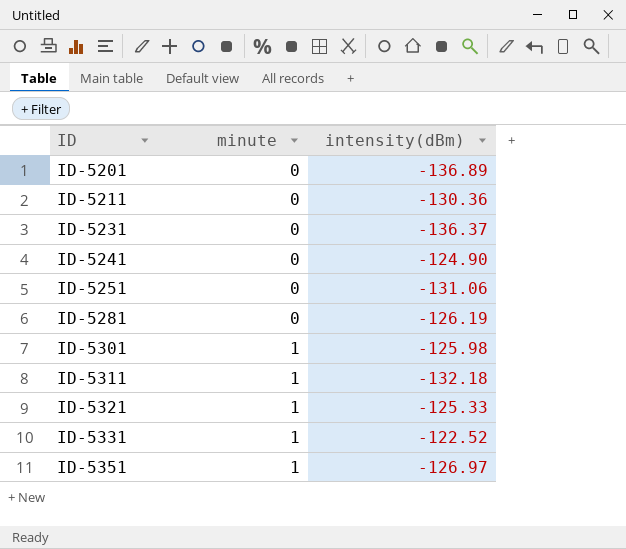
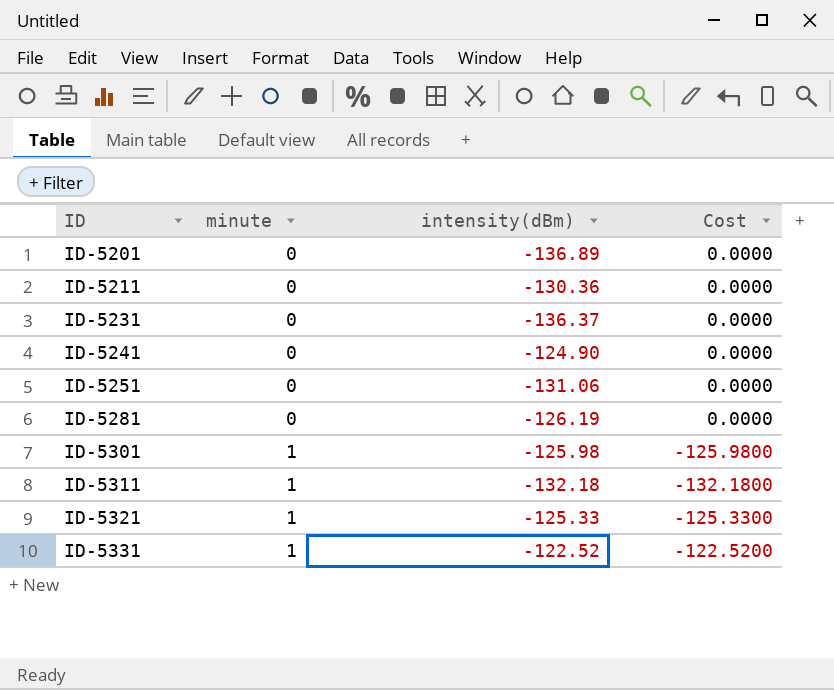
column Cost | formula: none -> [minute] * [intensity(dBm)]
row ID-5351: 1 | -126.97 -> none

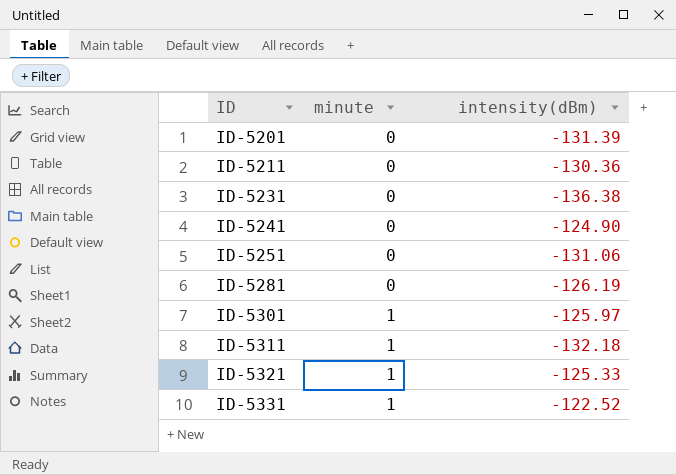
column Cost | formula: [minute] * [intensity(dBm)] -> none
ID-5201 | intensity(dBm): -136.89 -> -131.39
ID-5231 | intensity(dBm): -136.37 -> -136.38
ID-5301 | intensity(dBm): -125.98 -> -125.97

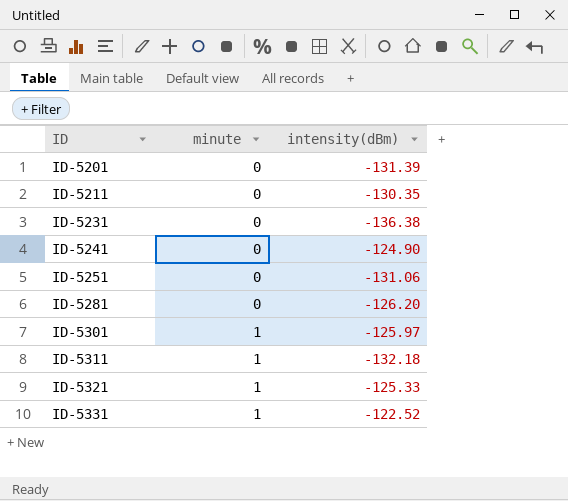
ID-5211 | intensity(dBm): -130.36 -> -130.35
ID-5281 | intensity(dBm): -126.19 -> -126.20

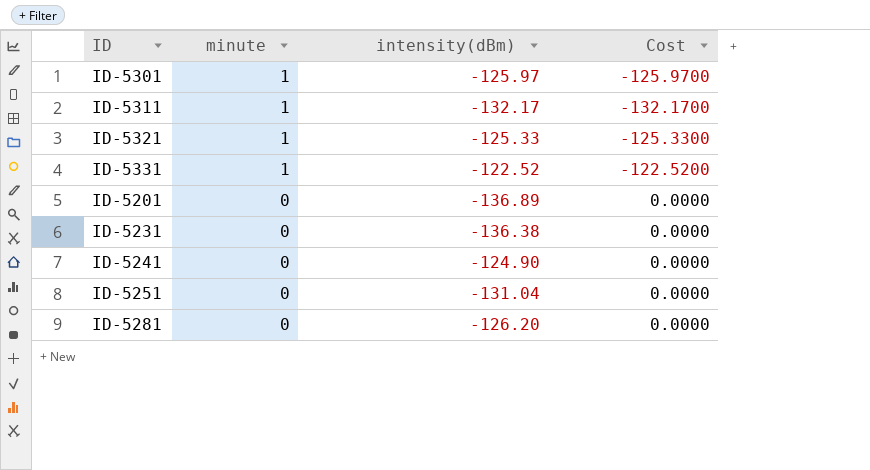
row order: ID ascending -> minute descending
column Cost | formula: none -> [minute] * [intensity(dBm)]
row ID-5211: 0 | -130.35 -> none
ID-5311 | intensity(dBm): -132.18 -> -132.17
ID-5201 | intensity(dBm): -131.39 -> -136.89
ID-5251 | intensity(dBm): -131.06 -> -131.04

